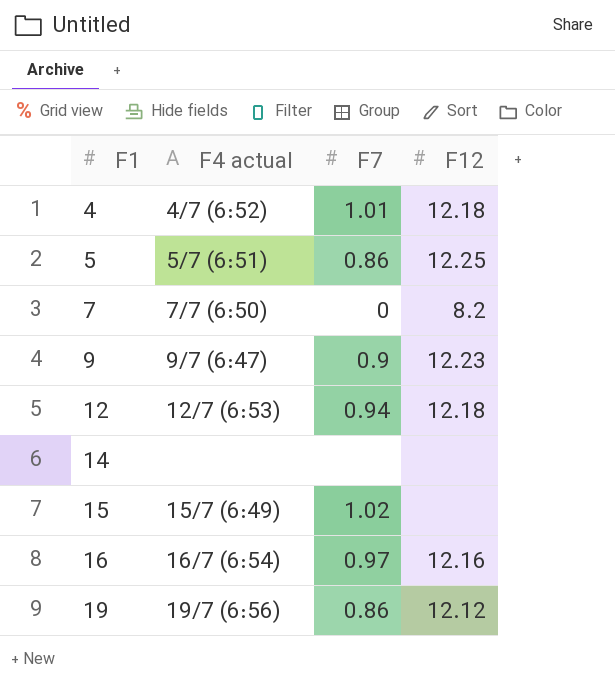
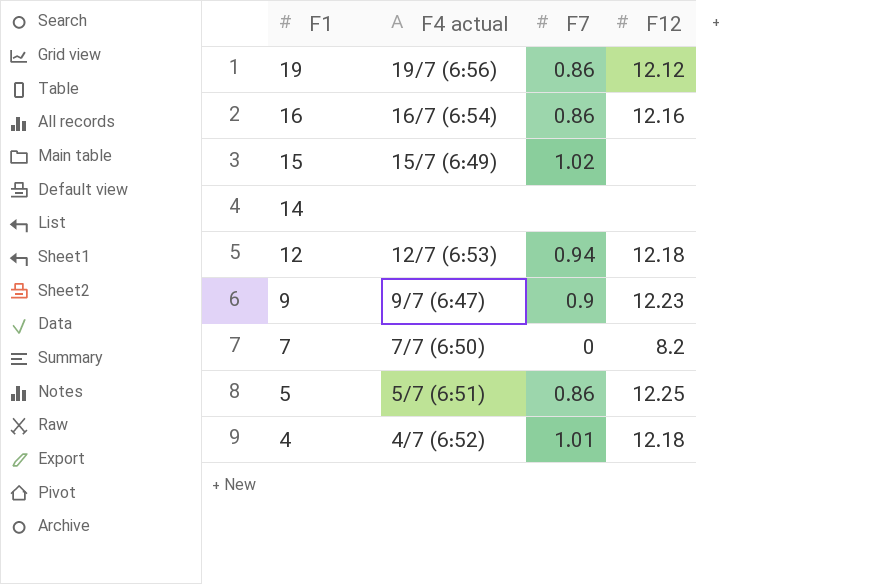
row order: F1 ascending -> F1 descending
16 | F7: 0.97 -> 0.86

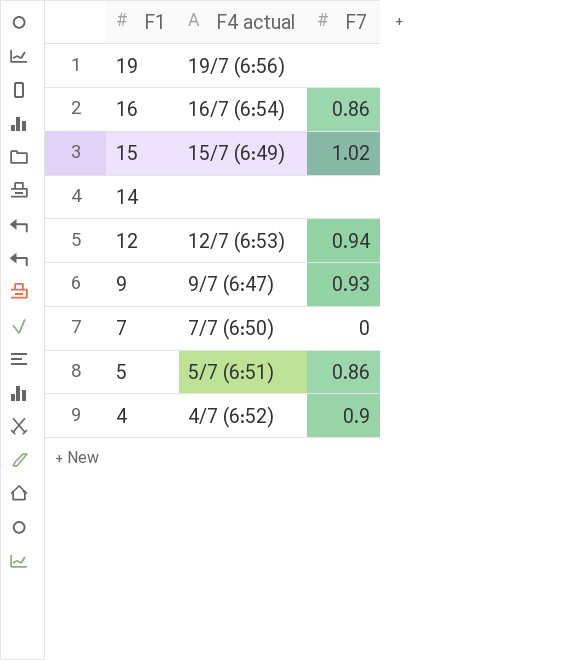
column F12 | position: 4 -> none
19 | F7: 0.86 -> none
9 | F7: 0.9 -> 0.93
4 | F7: 1.01 -> 0.9

